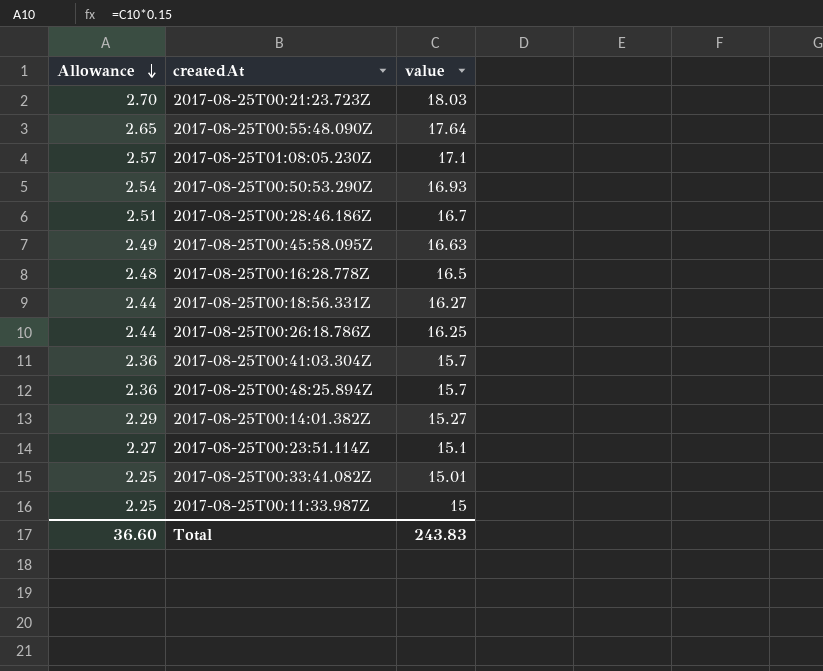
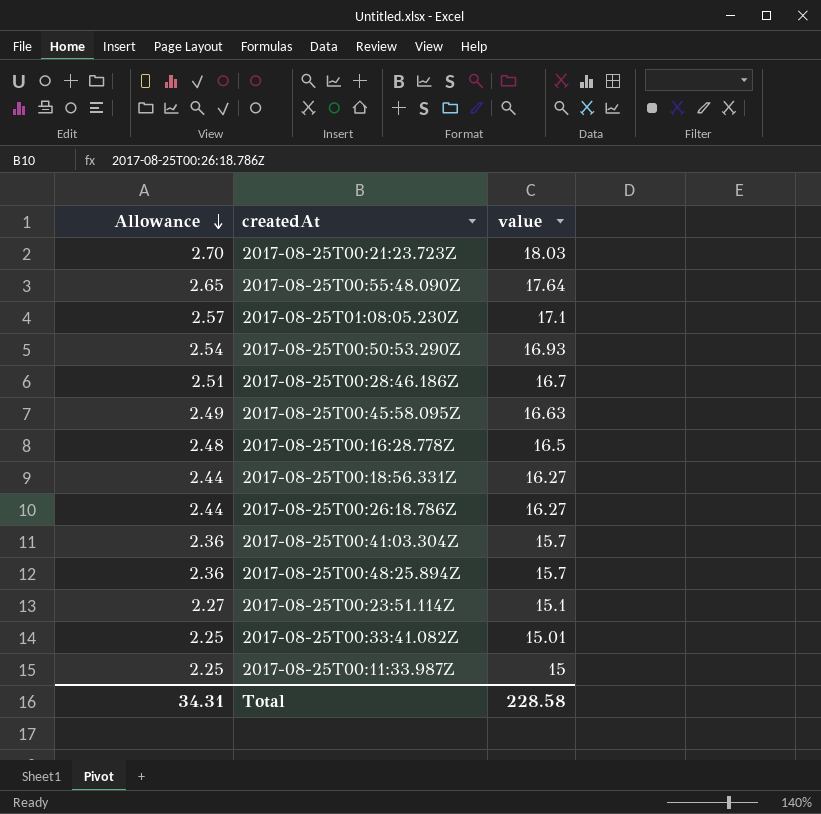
row 2017-08-25T00:14:01.382Z: 2.29 | 15.27 -> none
2017-08-25T00:26:18.786Z | value: 16.25 -> 16.27
Total | Allowance: 36.60 -> 34.31
Total | value: 243.83 -> 228.58

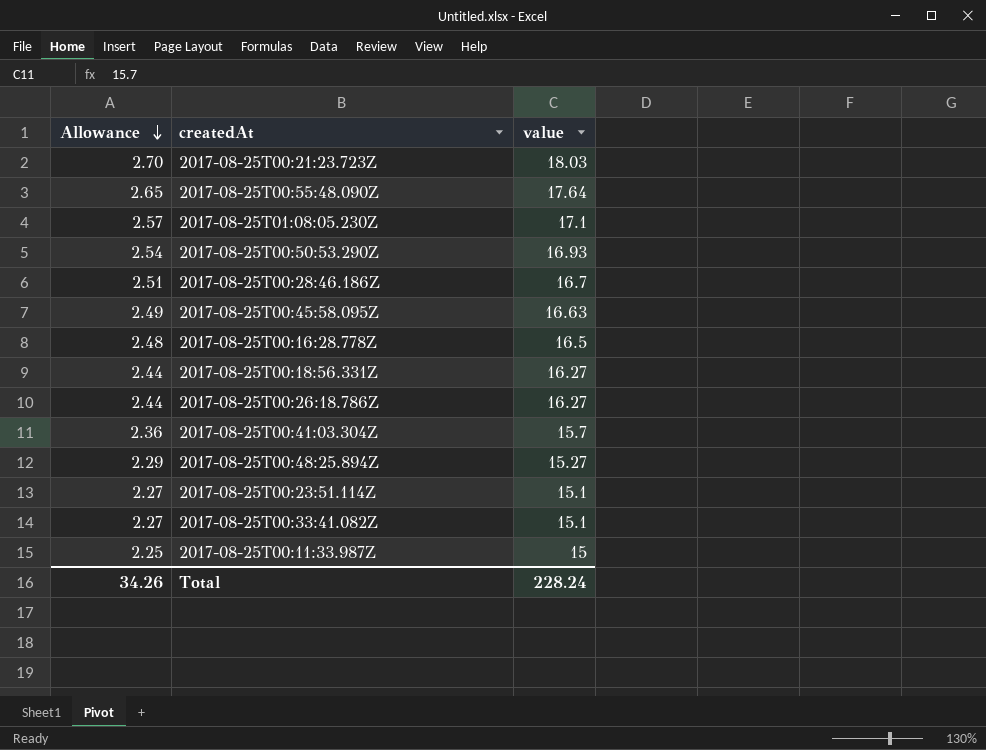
2017-08-25T00:48:25.894Z | Allowance: 2.36 -> 2.29
2017-08-25T00:48:25.894Z | value: 15.7 -> 15.27
2017-08-25T00:33:41.082Z | Allowance: 2.25 -> 2.27
2017-08-25T00:33:41.082Z | value: 15.01 -> 15.1
Total | Allowance: 34.31 -> 34.26
Total | value: 228.58 -> 228.24

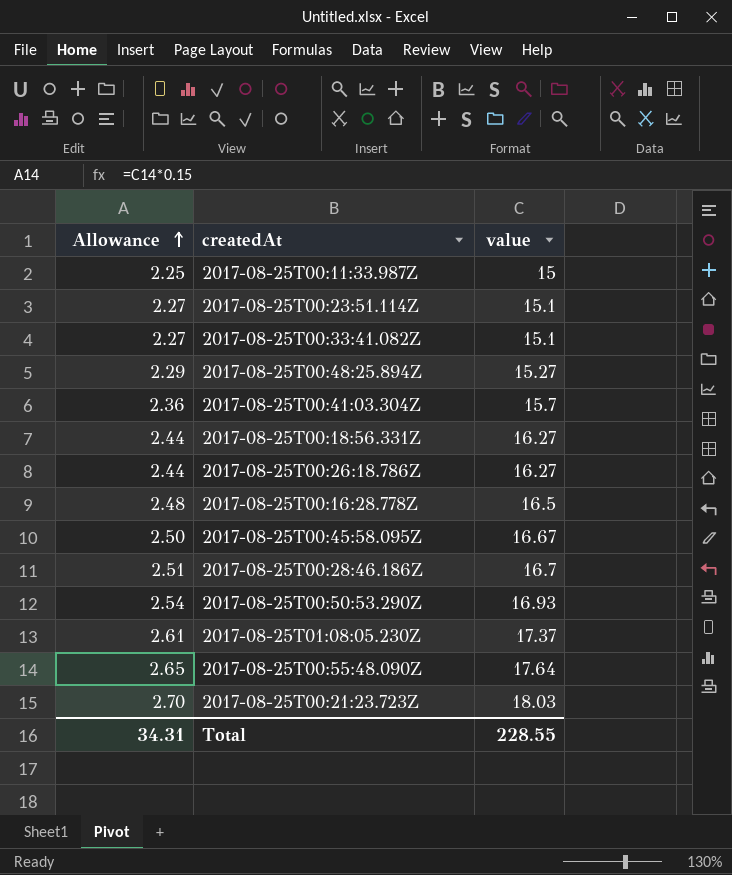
row order: Allowance descending -> Allowance ascending
2017-08-25T00:45:58.095Z | Allowance: 2.49 -> 2.50
2017-08-25T00:45:58.095Z | value: 16.63 -> 16.67
2017-08-25T01:08:05.230Z | Allowance: 2.57 -> 2.61
2017-08-25T01:08:05.230Z | value: 17.1 -> 17.37
Total | Allowance: 34.26 -> 34.31
Total | value: 228.24 -> 228.55

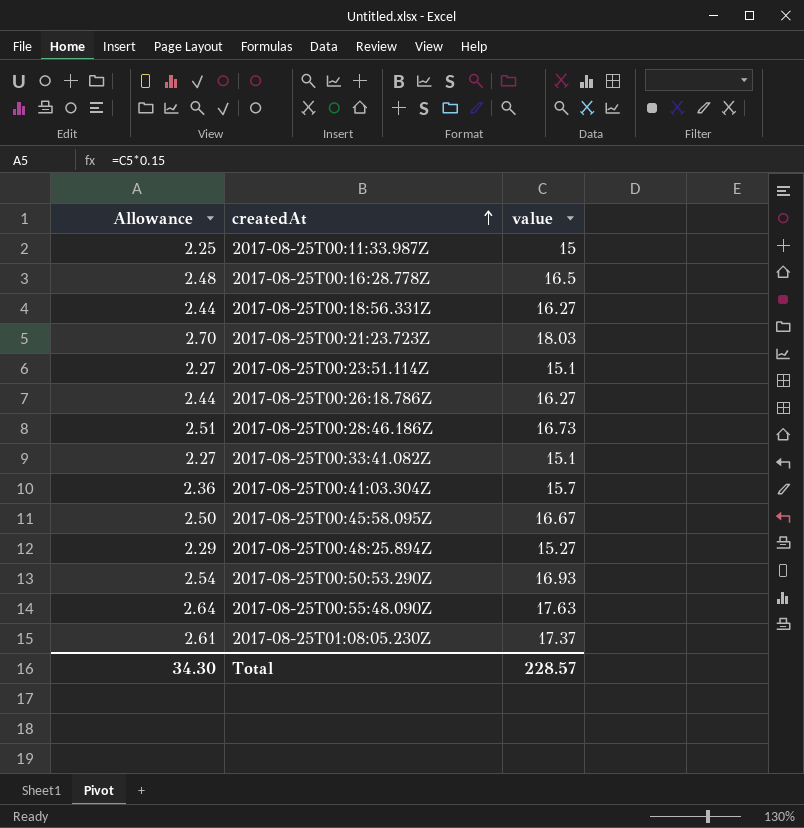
row order: Allowance ascending -> createdAt ascending
2017-08-25T00:28:46.186Z | value: 16.7 -> 16.73
2017-08-25T00:55:48.090Z | Allowance: 2.65 -> 2.64
2017-08-25T00:55:48.090Z | value: 17.64 -> 17.63
Total | Allowance: 34.31 -> 34.30
Total | value: 228.55 -> 228.57

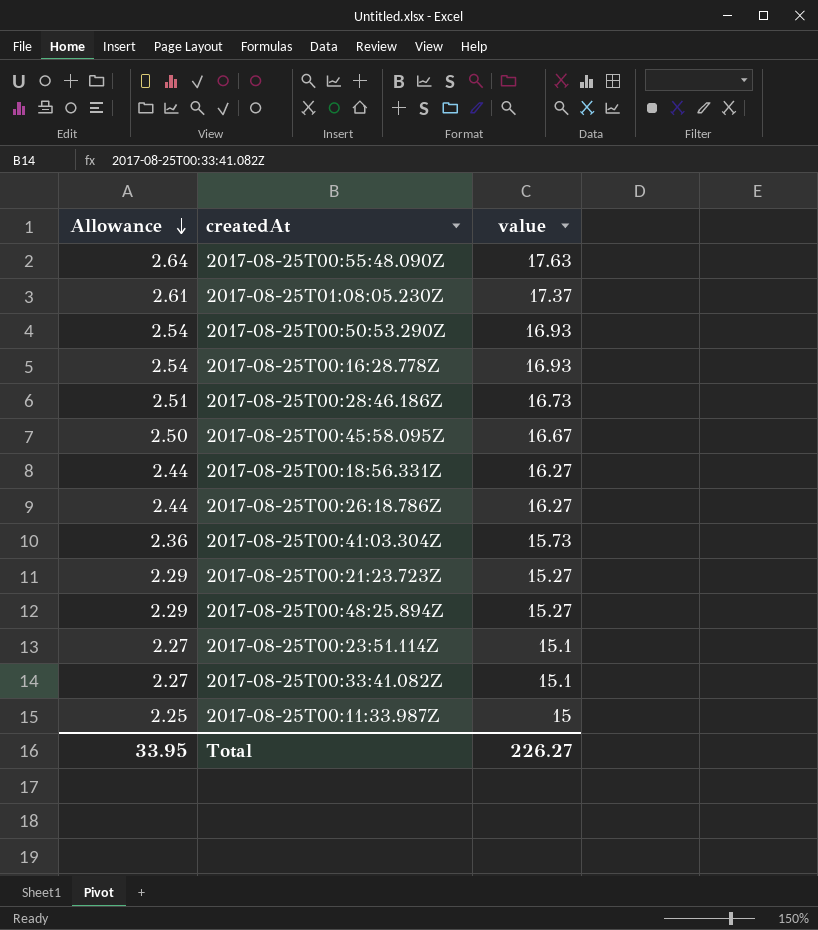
row order: createdAt ascending -> Allowance descending
2017-08-25T00:16:28.778Z | Allowance: 2.48 -> 2.54
2017-08-25T00:16:28.778Z | value: 16.5 -> 16.93
2017-08-25T00:41:03.304Z | value: 15.7 -> 15.73
2017-08-25T00:21:23.723Z | Allowance: 2.70 -> 2.29
2017-08-25T00:21:23.723Z | value: 18.03 -> 15.27
Total | Allowance: 34.30 -> 33.95
Total | value: 228.57 -> 226.27

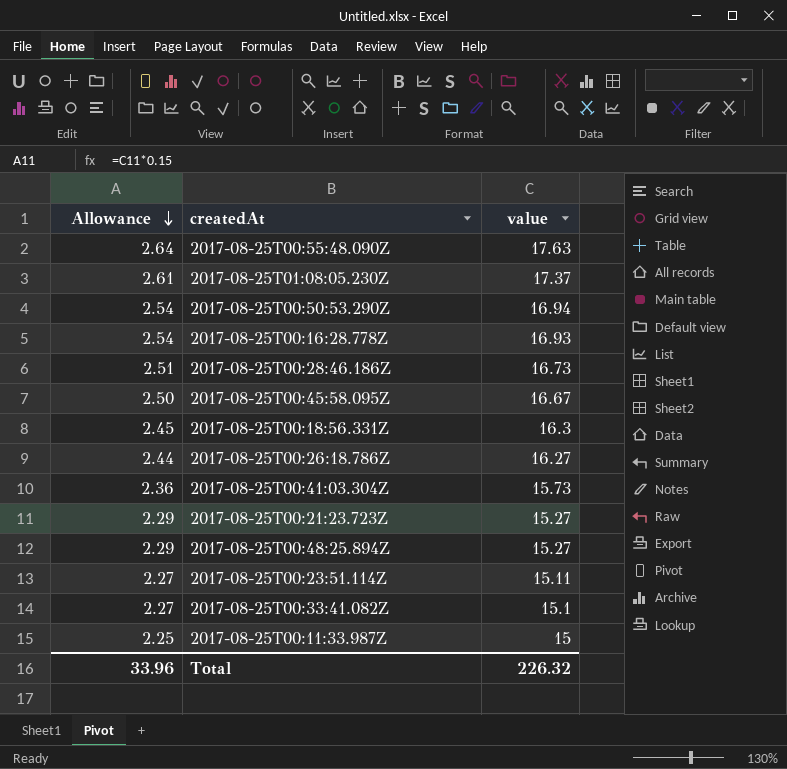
2017-08-25T00:50:53.290Z | value: 16.93 -> 16.94
2017-08-25T00:18:56.331Z | Allowance: 2.44 -> 2.45
2017-08-25T00:18:56.331Z | value: 16.27 -> 16.3
2017-08-25T00:23:51.114Z | value: 15.1 -> 15.11
Total | Allowance: 33.95 -> 33.96
Total | value: 226.27 -> 226.32

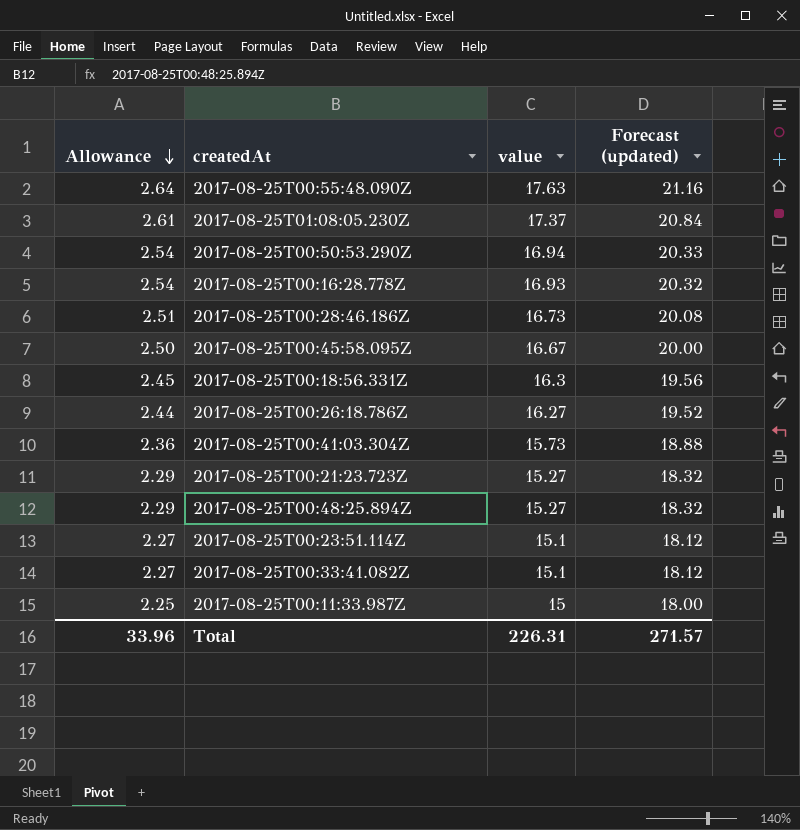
column Forecast (updated) | formula: none -> [value] * 1.2
2017-08-25T00:23:51.114Z | value: 15.11 -> 15.1
Total | value: 226.32 -> 226.31

